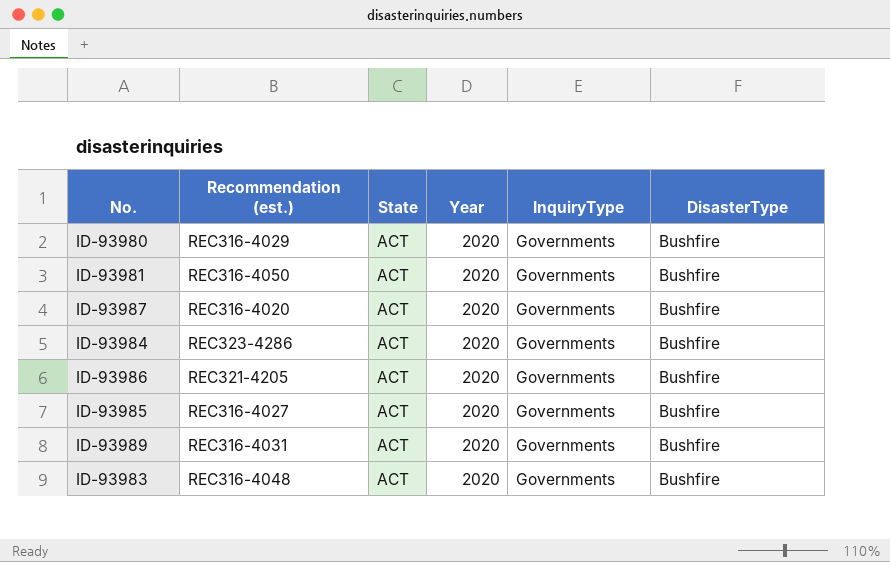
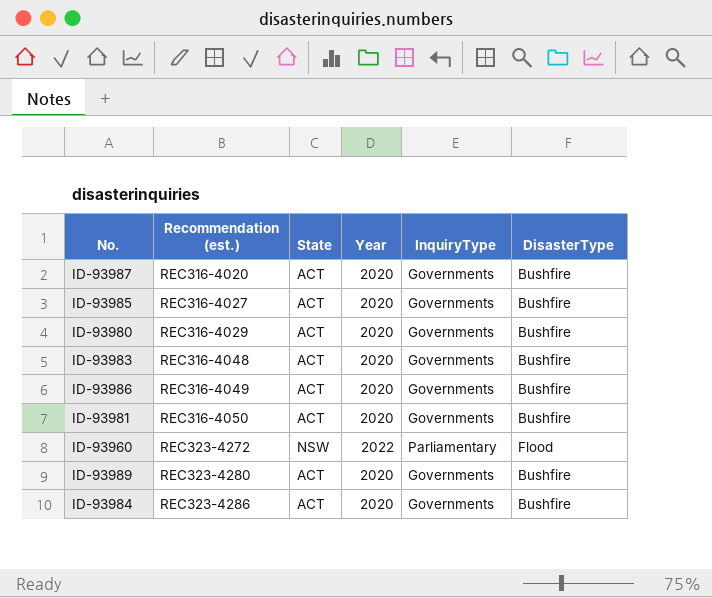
row order: none -> Recommendation (est.) ascending
ID-93986 | Recommendation (est.): REC321-4205 -> REC316-4049
row ID-93960: none -> REC323-4272 | NSW | 2022 | Parliamentary | Flood
ID-93989 | Recommendation (est.): REC316-4031 -> REC323-4280

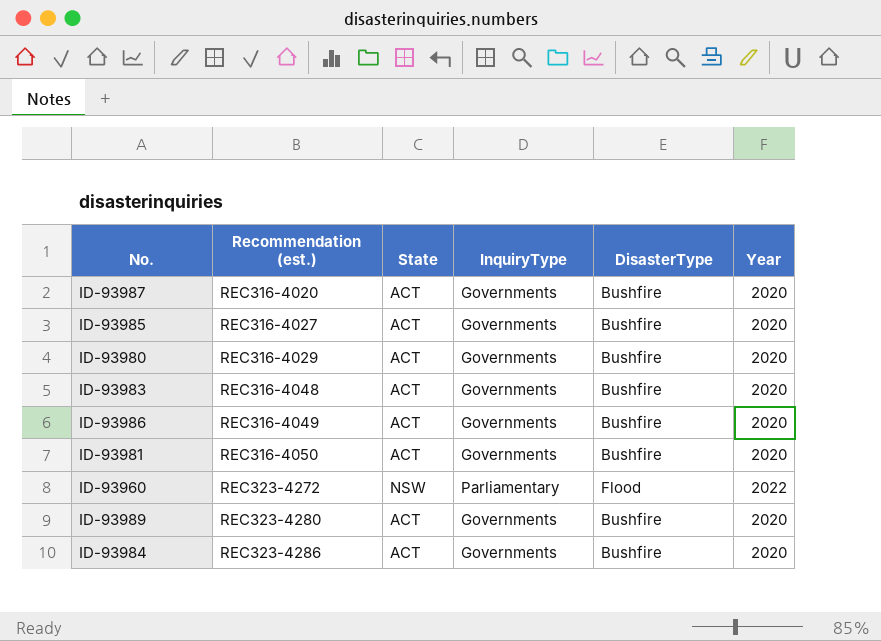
column Year | position: 4 -> 6

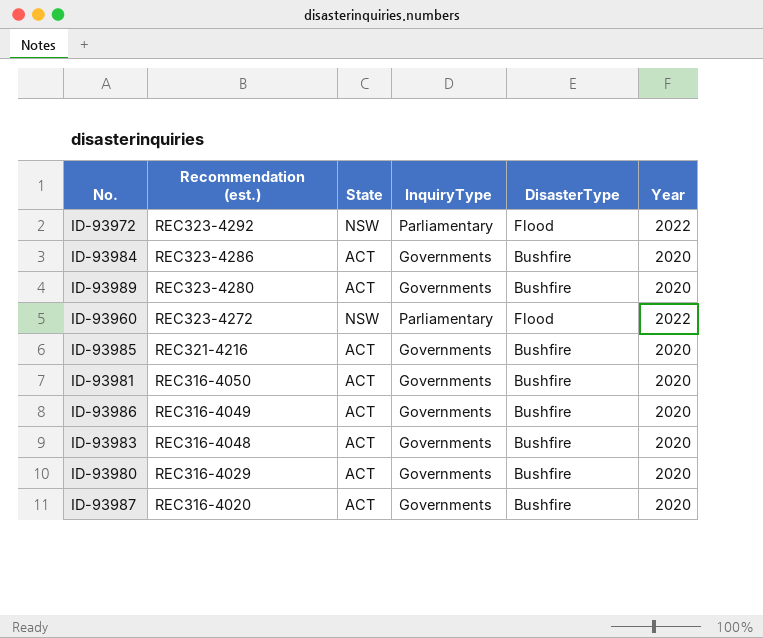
row order: Recommendation (est.) ascending -> Recommendation (est.) descending
row ID-93972: none -> REC323-4292 | NSW | Parliamentary | Flood | 2022
ID-93985 | Recommendation (est.): REC316-4027 -> REC321-4216

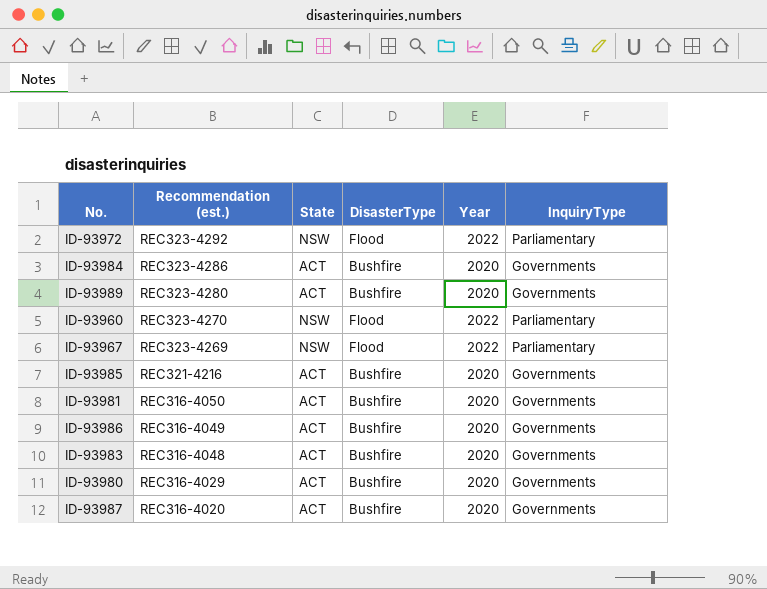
column InquiryType | position: 4 -> 6
ID-93960 | Recommendation (est.): REC323-4272 -> REC323-4270
row ID-93967: none -> REC323-4269 | NSW | Flood | 2022 | Parliamentary

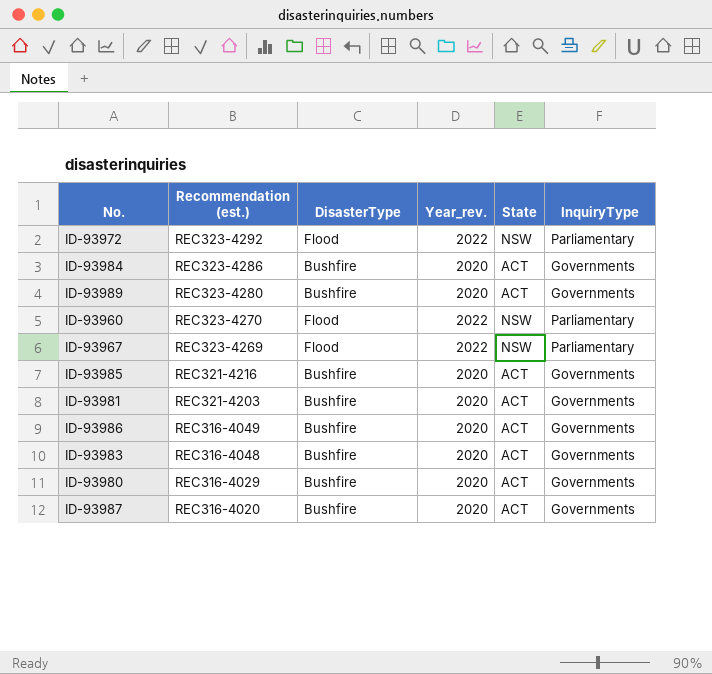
column name: Year -> Year_rev.
column State | position: 3 -> 5
ID-93981 | Recommendation (est.): REC316-4050 -> REC321-4203

